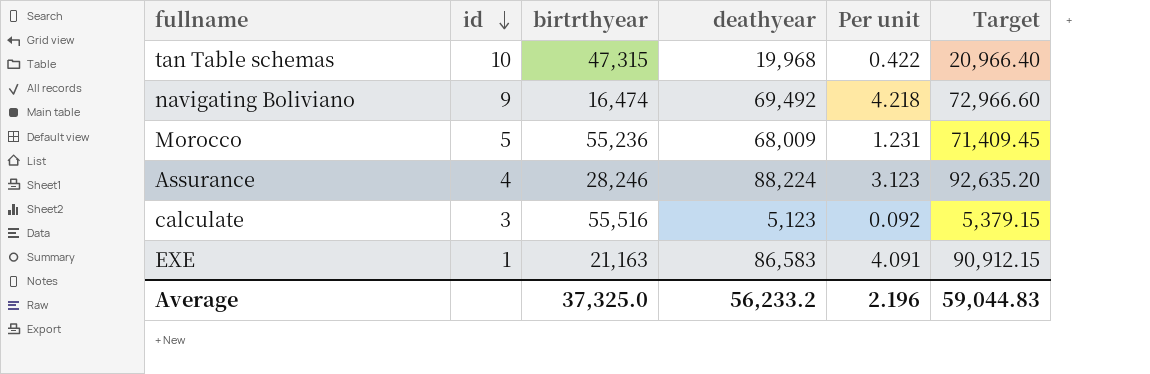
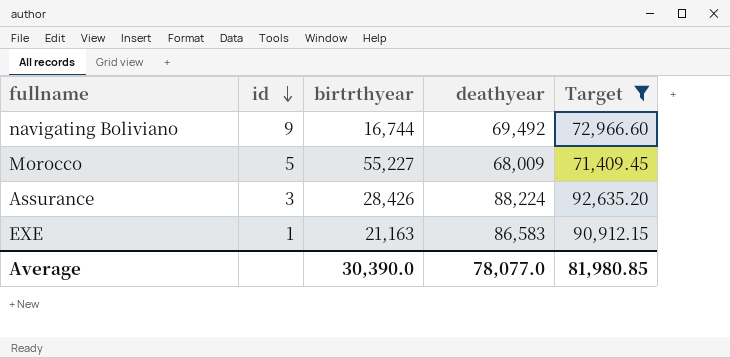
filter: none -> Target >= 71,409.45
column Per unit | formula: [deathyear] / [birtrthyear] -> none
navigating Boliviano | birtrthyear: 16,474 -> 16,744
Morocco | birtrthyear: 55,236 -> 55,227
Assurance | id: 4 -> 3
Assurance | birtrthyear: 28,246 -> 28,426
Average | birtrthyear: 37,325.0 -> 30,390.0
Average | deathyear: 56,233.2 -> 78,077.0
Average | Target: 59,044.83 -> 81,980.85

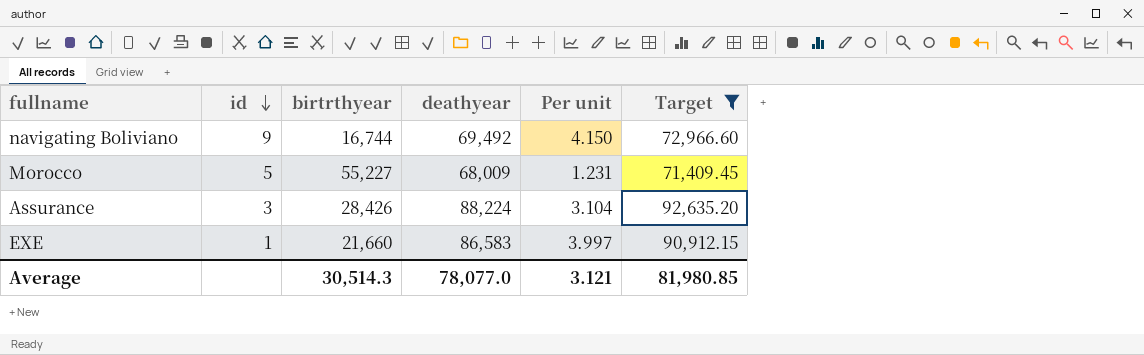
column Per unit | formula: none -> [deathyear] / [birtrthyear]
EXE | birtrthyear: 21,163 -> 21,660
Average | birtrthyear: 30,390.0 -> 30,514.3

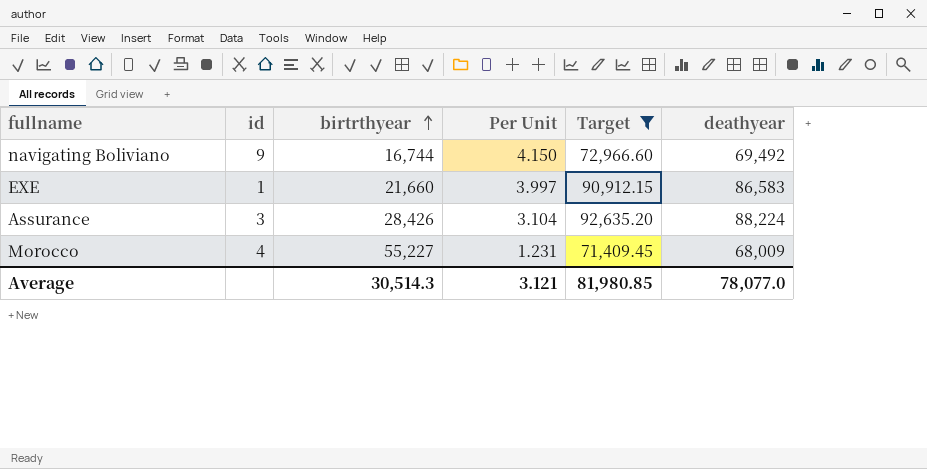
row order: id descending -> birtrthyear ascending
column name: Per unit -> Per Unit
column deathyear | position: 4 -> 6
Morocco | id: 5 -> 4

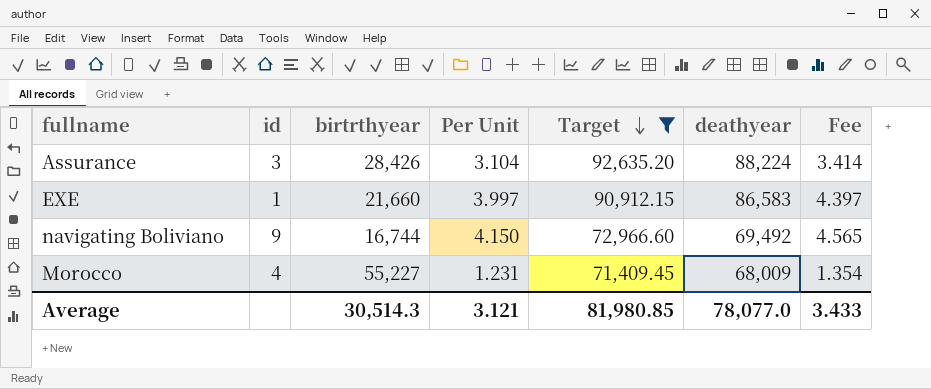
row order: birtrthyear ascending -> Target descending
column Fee | formula: none -> [Per Unit] * 1.1

